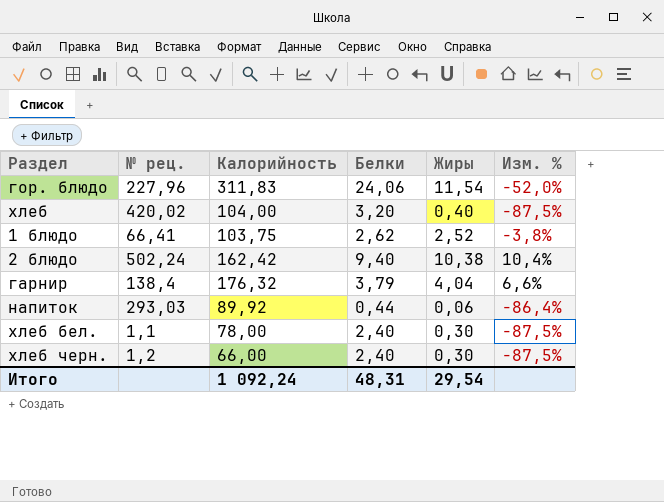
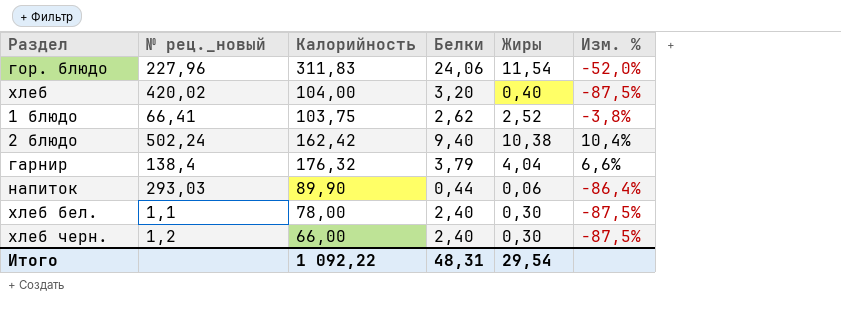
column name: № рец. -> № рец._новый
напиток | Калорийность: 89,92 -> 89,90
Итого | Калорийность: 1 092,24 -> 1 092,22

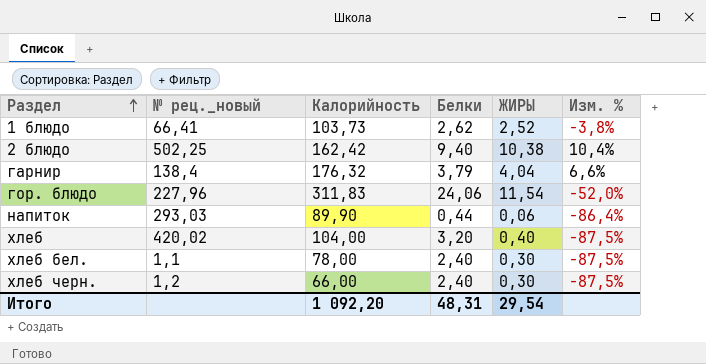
row order: none -> Раздел ascending
column name: Жиры -> ЖИРЫ
1 блюдо | Калорийность: 103,75 -> 103,73
2 блюдо | № рец._новый: 502,24 -> 502,25
Итого | Калорийность: 1 092,22 -> 1 092,20

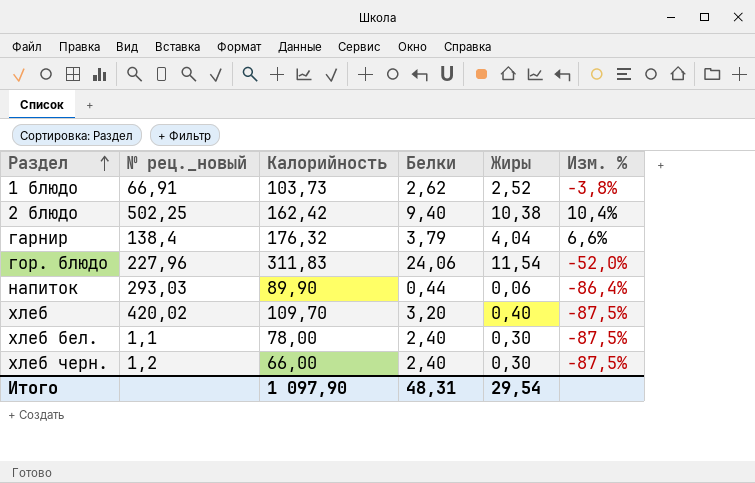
column name: ЖИРЫ -> Жиры
1 блюдо | № рец._новый: 66,41 -> 66,91
хлеб | Калорийность: 104,00 -> 109,70
Итого | Калорийность: 1 092,20 -> 1 097,90

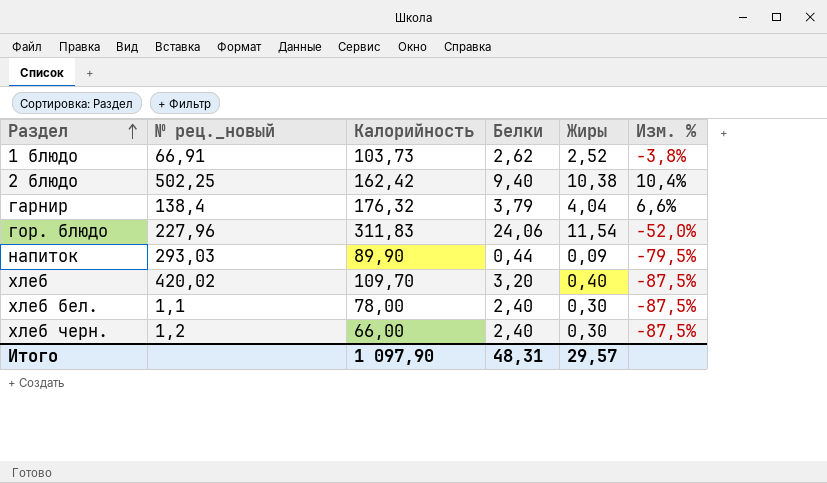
напиток | Жиры: 0,06 -> 0,09
напиток | Изм. %: -86,4% -> -79,5%
Итого | Жиры: 29,54 -> 29,57

